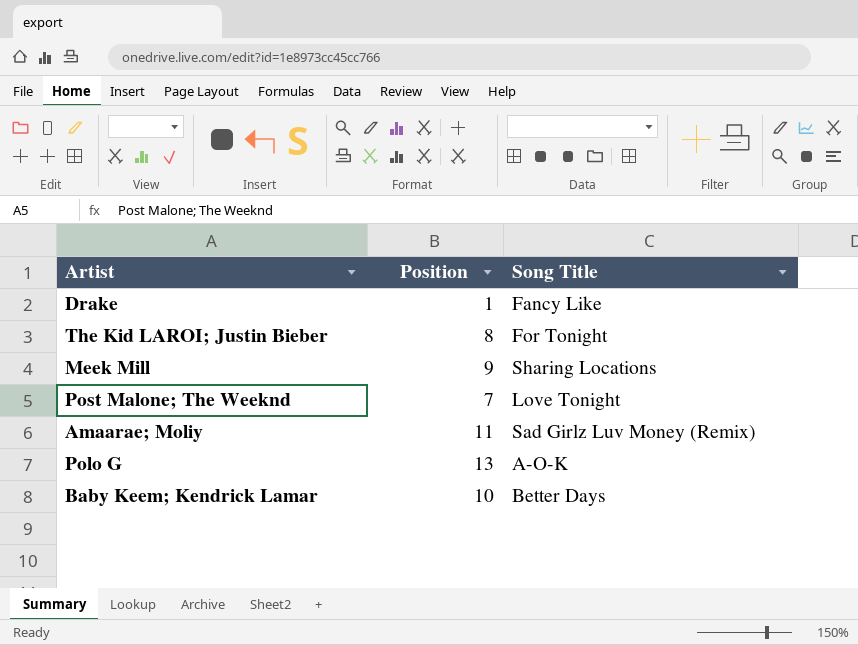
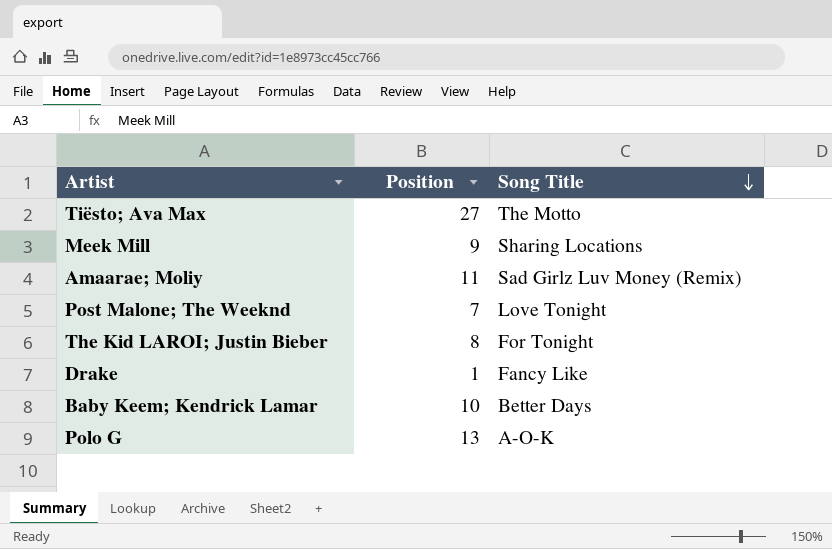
row order: none -> Song Title descending
row Tiësto; Ava Max: none -> 27 | The Motto

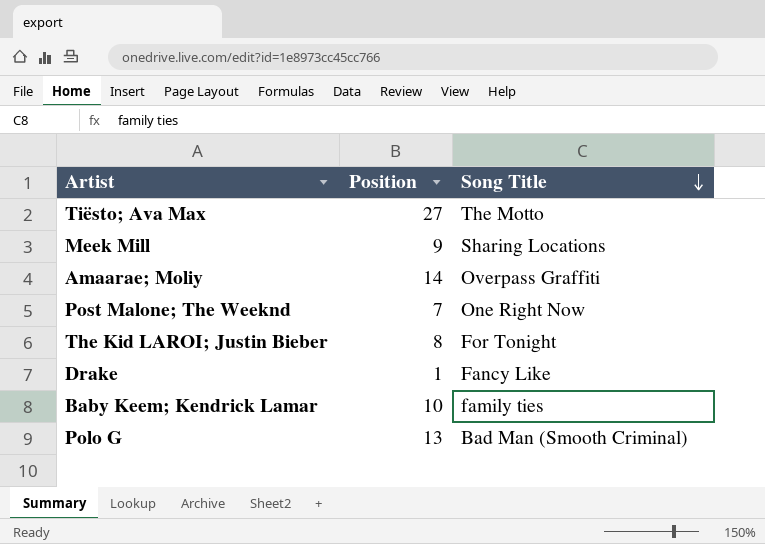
Amaarae; Moliy | Position: 11 -> 14
Amaarae; Moliy | Song Title: Sad Girlz Luv Money (Remix) -> Overpass Graffiti
Post Malone; The Weeknd | Song Title: Love Tonight -> One Right Now
Baby Keem; Kendrick Lamar | Song Title: Better Days -> family ties
Polo G | Song Title: A-O-K -> Bad Man (Smooth Criminal)

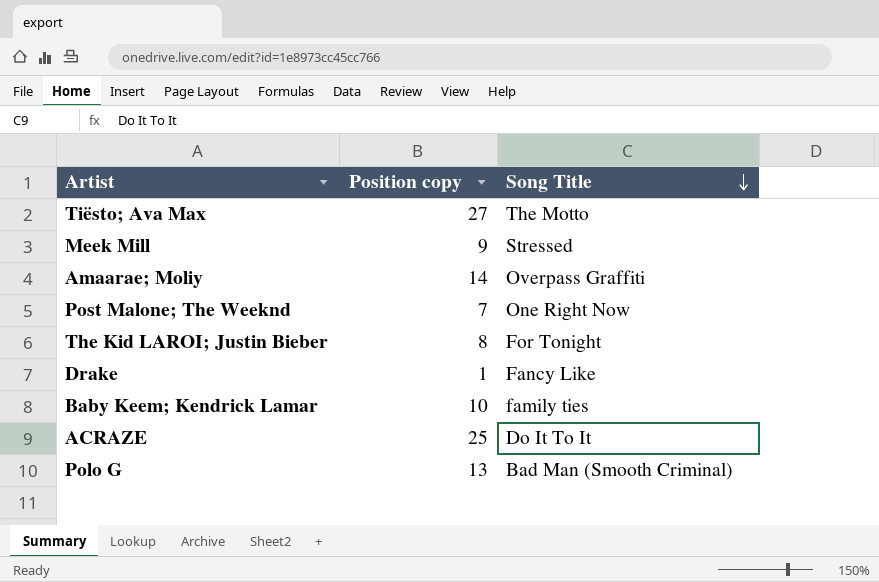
column name: Position -> Position copy
Meek Mill | Song Title: Sharing Locations -> Stressed
row ACRAZE: none -> 25 | Do It To It

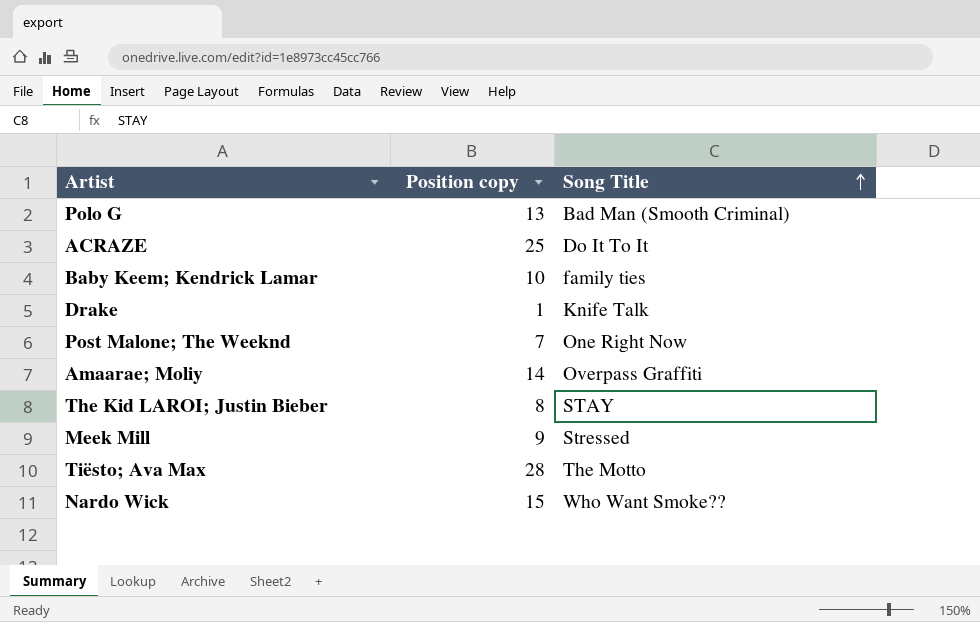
row order: Song Title descending -> Song Title ascending
Drake | Song Title: Fancy Like -> Knife Talk
The Kid LAROI; Justin Bieber | Song Title: For Tonight -> STAY
Tiësto; Ava Max | Position copy: 27 -> 28
row Nardo Wick: none -> 15 | Who Want Smoke??

